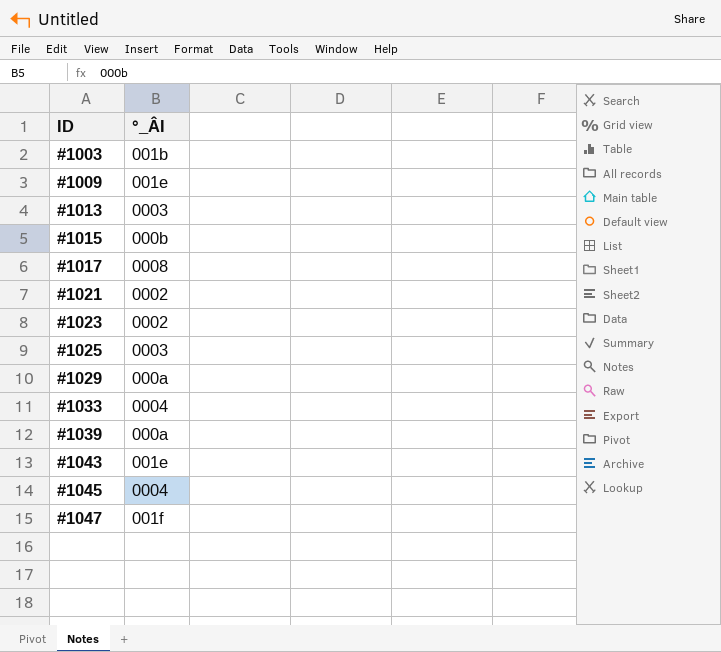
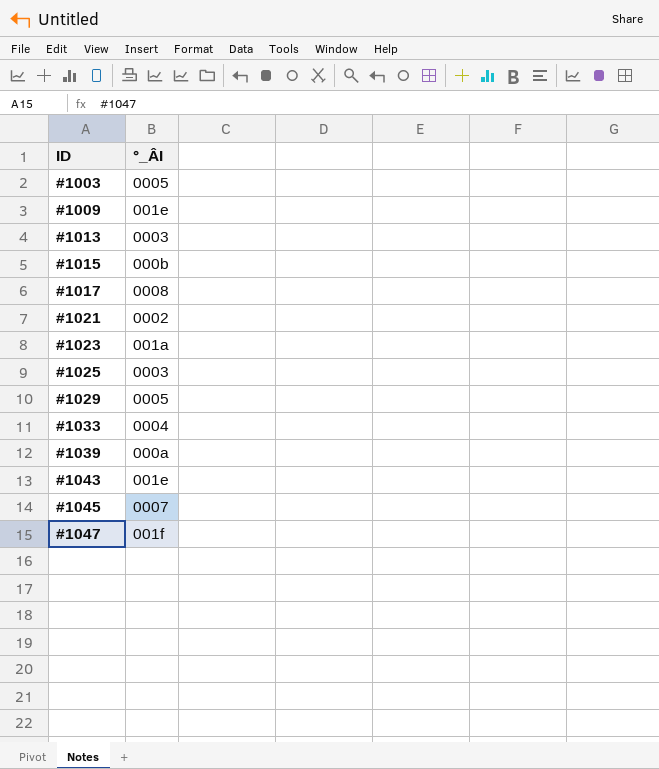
#1003 | °_ÂI: 001b -> 0005
#1023 | °_ÂI: 0002 -> 001a
#1029 | °_ÂI: 000a -> 0005
#1045 | °_ÂI: 0004 -> 0007

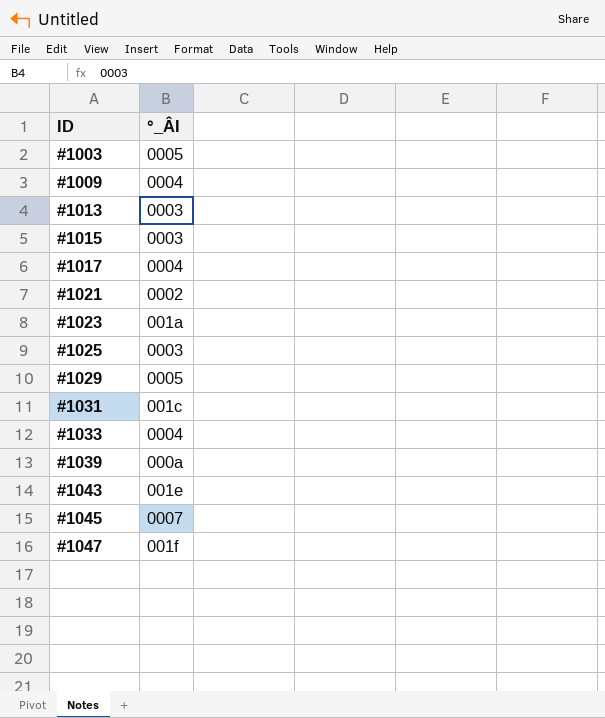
#1009 | °_ÂI: 001e -> 0004
#1015 | °_ÂI: 000b -> 0003
#1017 | °_ÂI: 0008 -> 0004
row #1031: none -> 001c

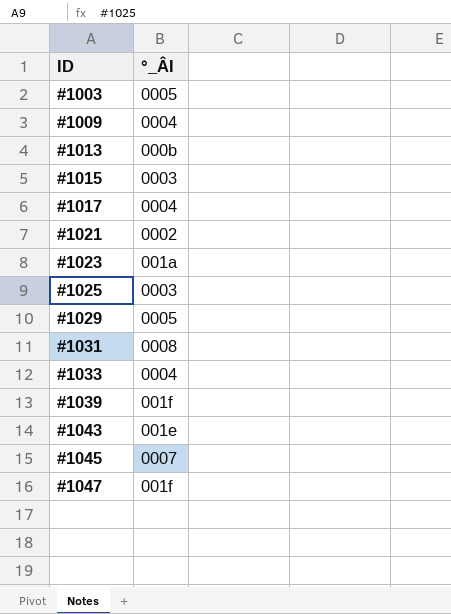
#1013 | °_ÂI: 0003 -> 000b
#1031 | °_ÂI: 001c -> 0008
#1039 | °_ÂI: 000a -> 001f

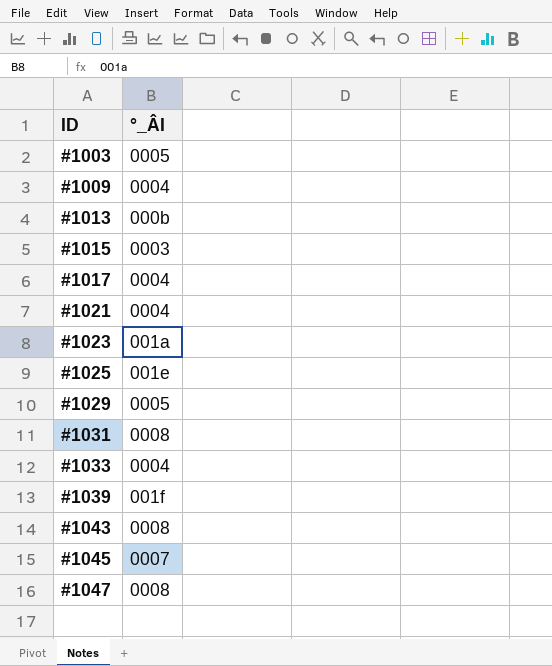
#1021 | °_ÂI: 0002 -> 0004
#1025 | °_ÂI: 0003 -> 001e
#1043 | °_ÂI: 001e -> 0008
#1047 | °_ÂI: 001f -> 0008

